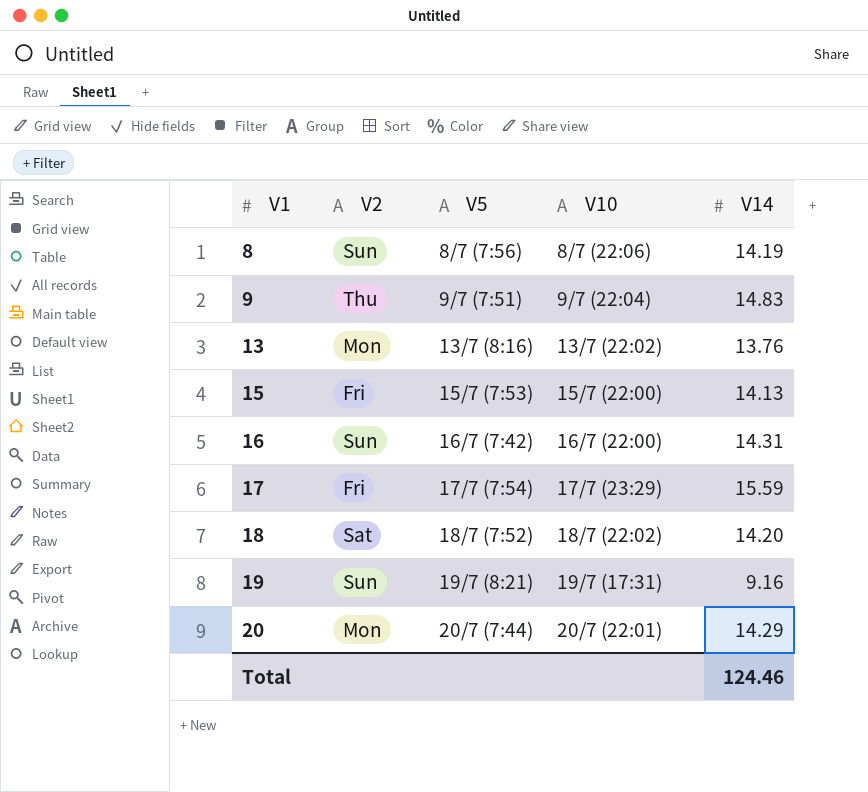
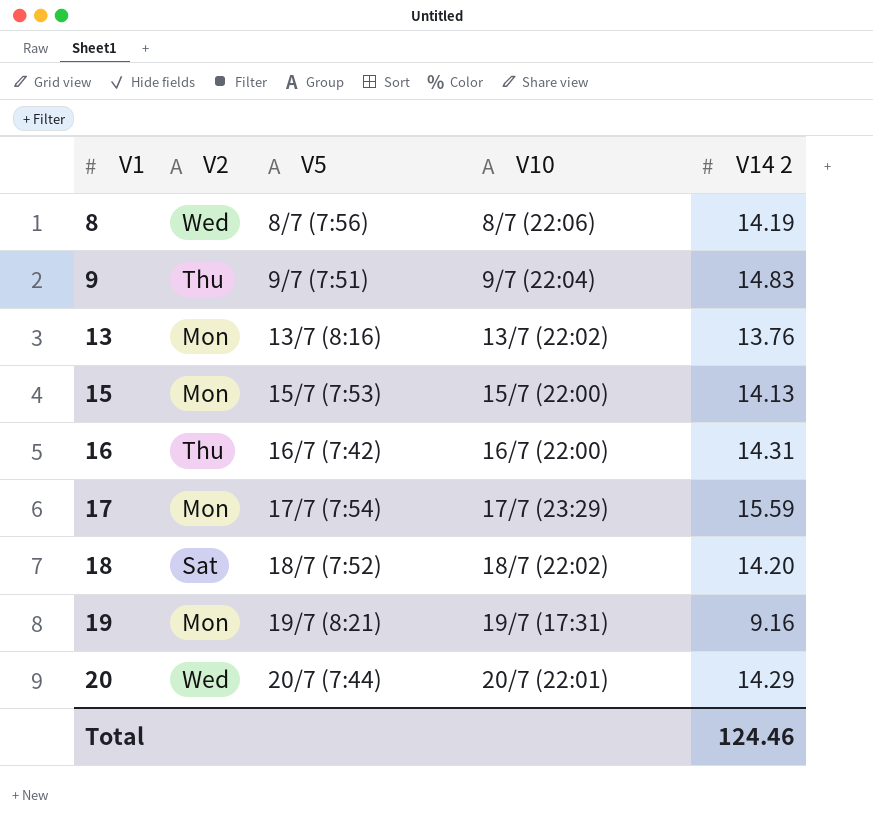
column name: V14 -> V14 2
8 | V2: Sun -> Wed
15 | V2: Fri -> Mon
16 | V2: Sun -> Thu
17 | V2: Fri -> Mon
19 | V2: Sun -> Mon
20 | V2: Mon -> Wed

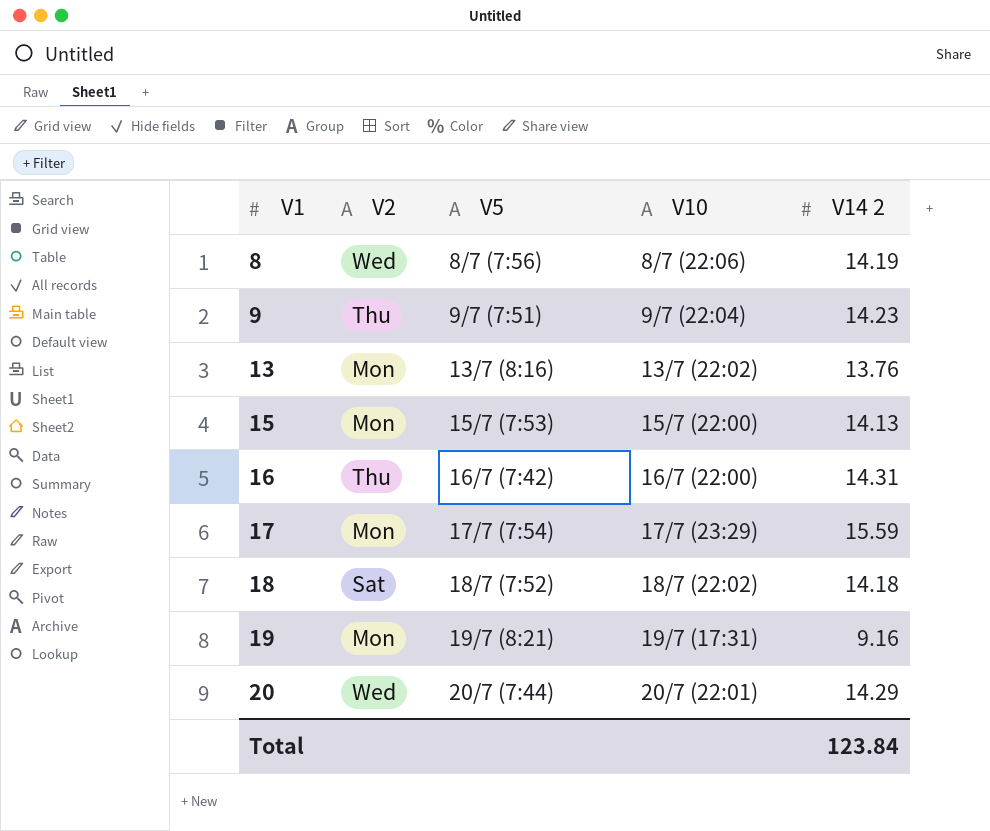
9 | V14 2: 14.83 -> 14.23
18 | V14 2: 14.20 -> 14.18
Total | V14 2: 124.46 -> 123.84

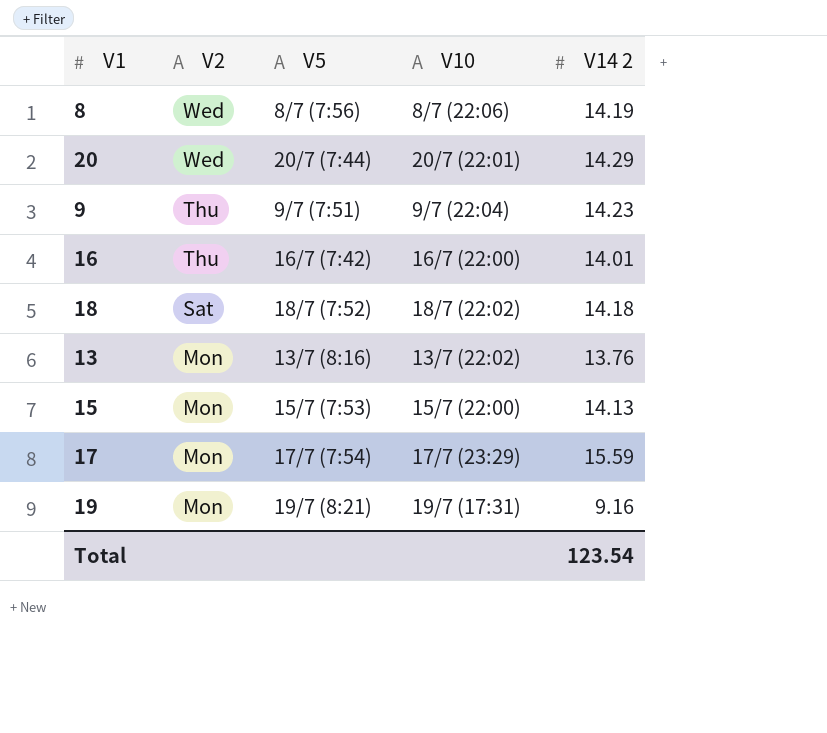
row order: V1 ascending -> V2 descending
16 | V14 2: 14.31 -> 14.01
Total | V14 2: 123.84 -> 123.54

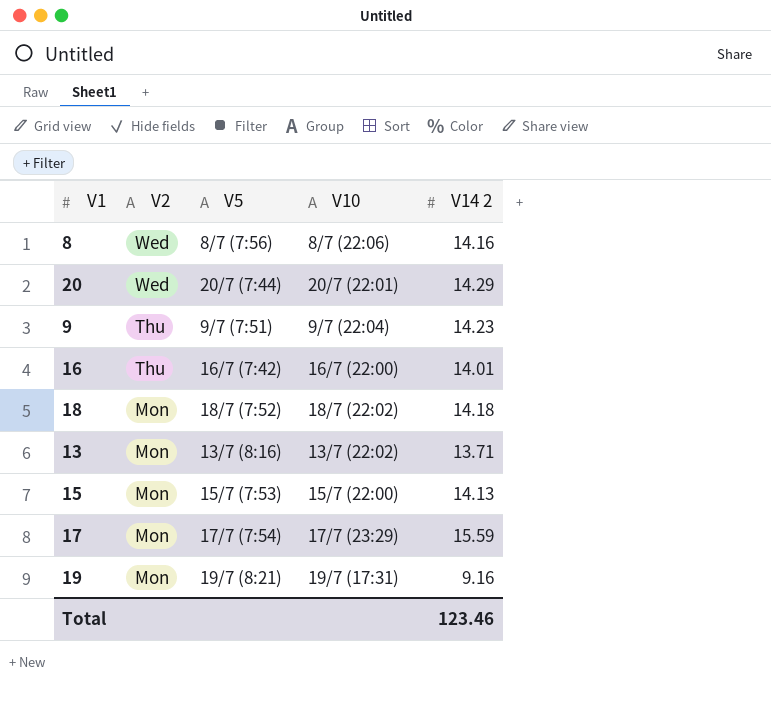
8 | V14 2: 14.19 -> 14.16
18 | V2: Sat -> Mon
13 | V14 2: 13.76 -> 13.71
Total | V14 2: 123.54 -> 123.46

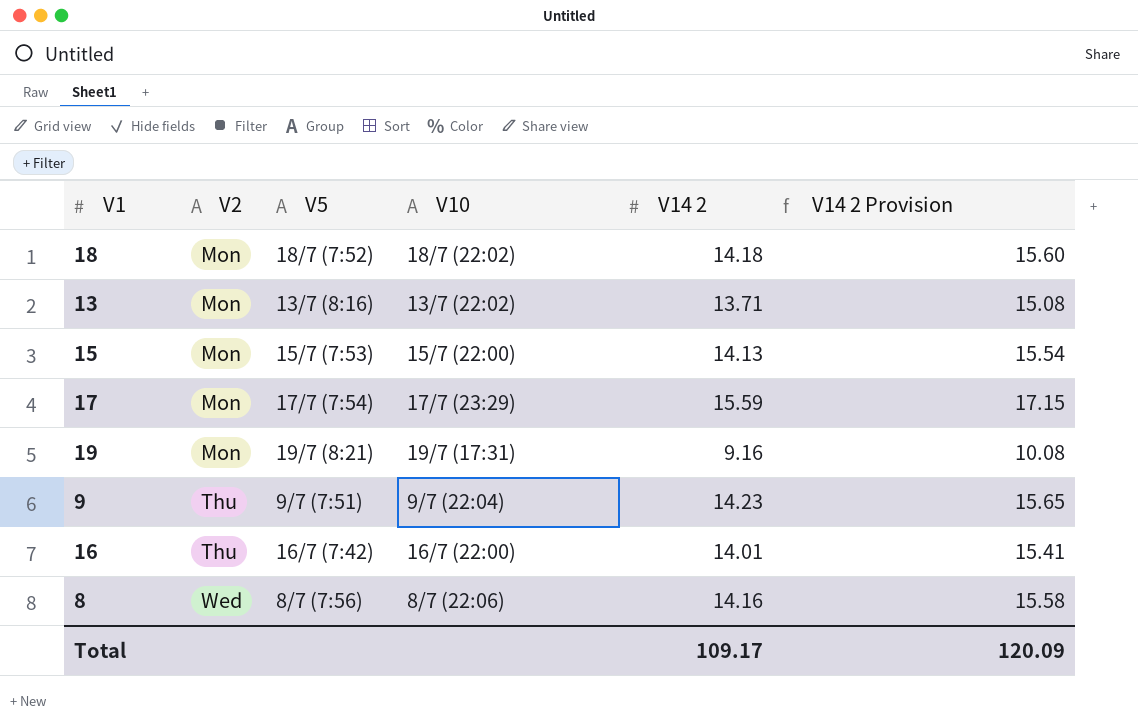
row order: V2 descending -> V2 ascending
column V14 2 Provision | formula: none -> [V14 2] * 1.1
row 20: Wed | 20/7 (7:44) | 20/7 (22:01) | 14.29 -> none
Total | V14 2: 123.46 -> 109.17

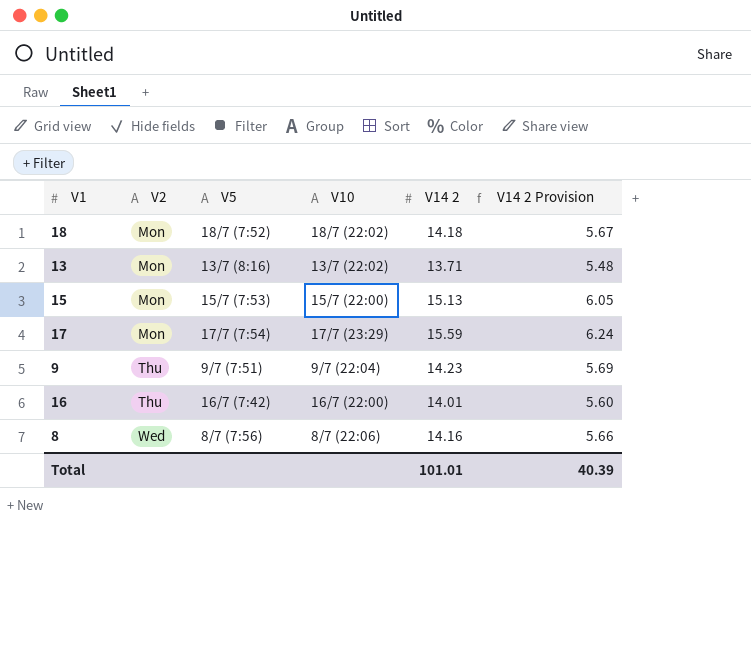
column V14 2 Provision | formula: [V14 2] * 1.1 -> [V14 2] * 0.4
row 19: Mon | 19/7 (8:21) | 19/7 (17:31) | 9.16 | 10.08 -> none
15 | V14 2: 14.13 -> 15.13
Total | V14 2: 109.17 -> 101.01
Total | V14 2 Provision: 120.09 -> 40.39

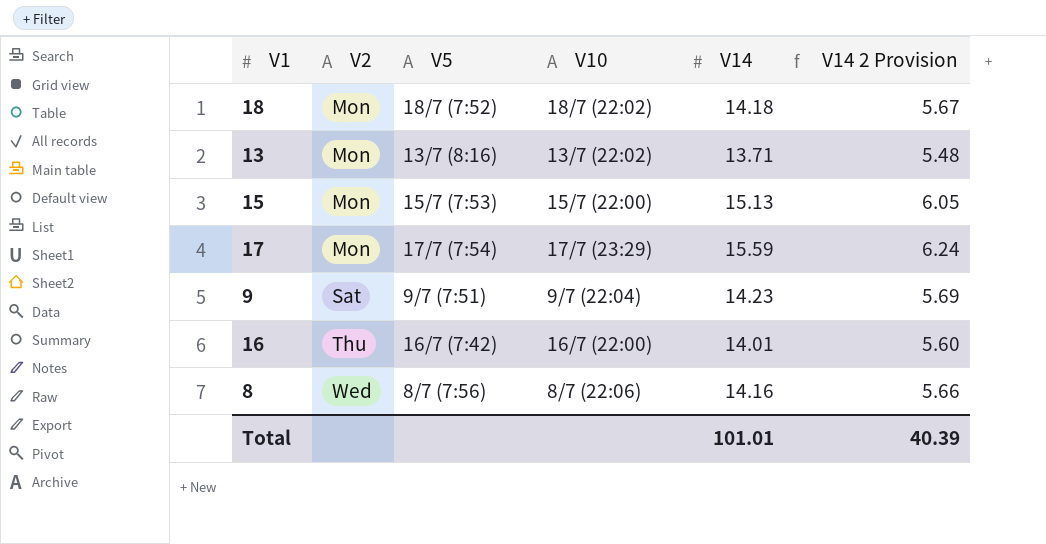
column name: V14 2 -> V14
9 | V2: Thu -> Sat

